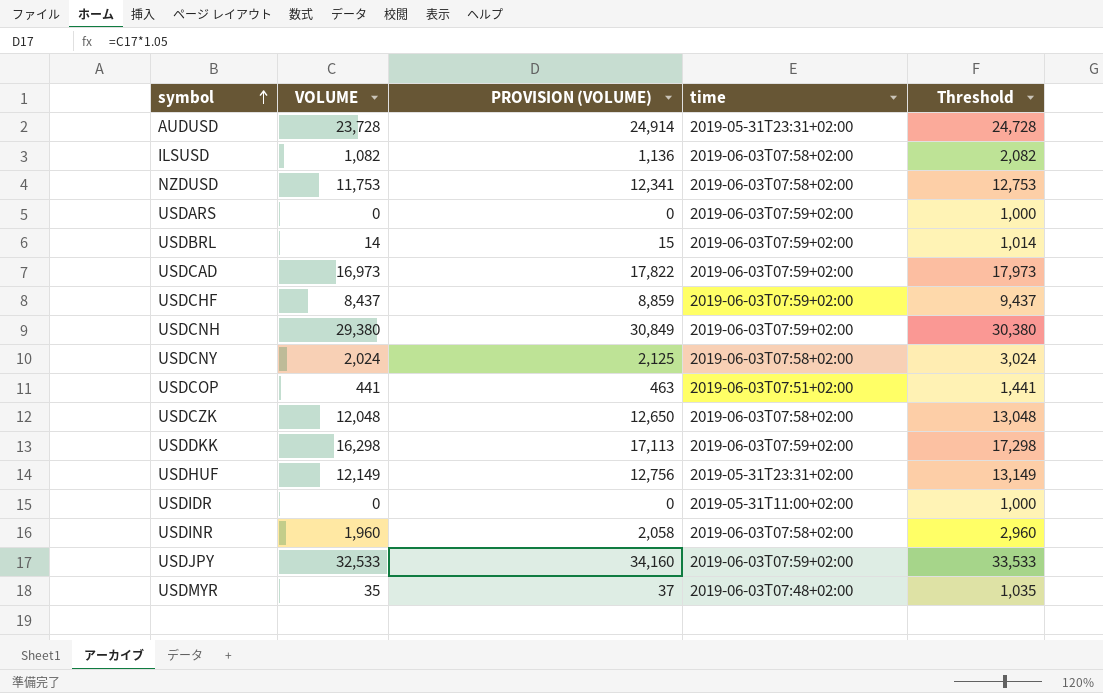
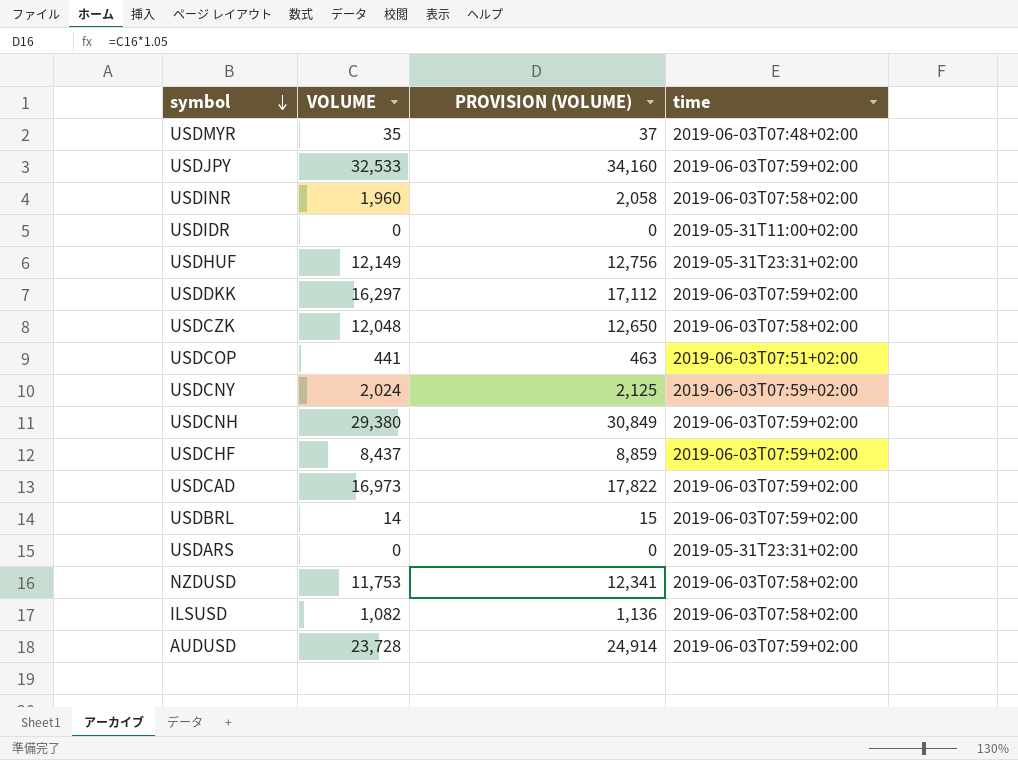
row order: symbol ascending -> symbol descending
column Threshold | formula: [VOLUME] + 1000 -> none
USDDKK | VOLUME: 16,298 -> 16,297
USDDKK | PROVISION (VOLUME): 17,113 -> 17,112
USDCNY | time: 2019-06-03T07:58+02:00 -> 2019-06-03T07:59+02:00
USDARS | time: 2019-06-03T07:59+02:00 -> 2019-05-31T23:31+02:00
AUDUSD | time: 2019-05-31T23:31+02:00 -> 2019-06-03T07:59+02:00

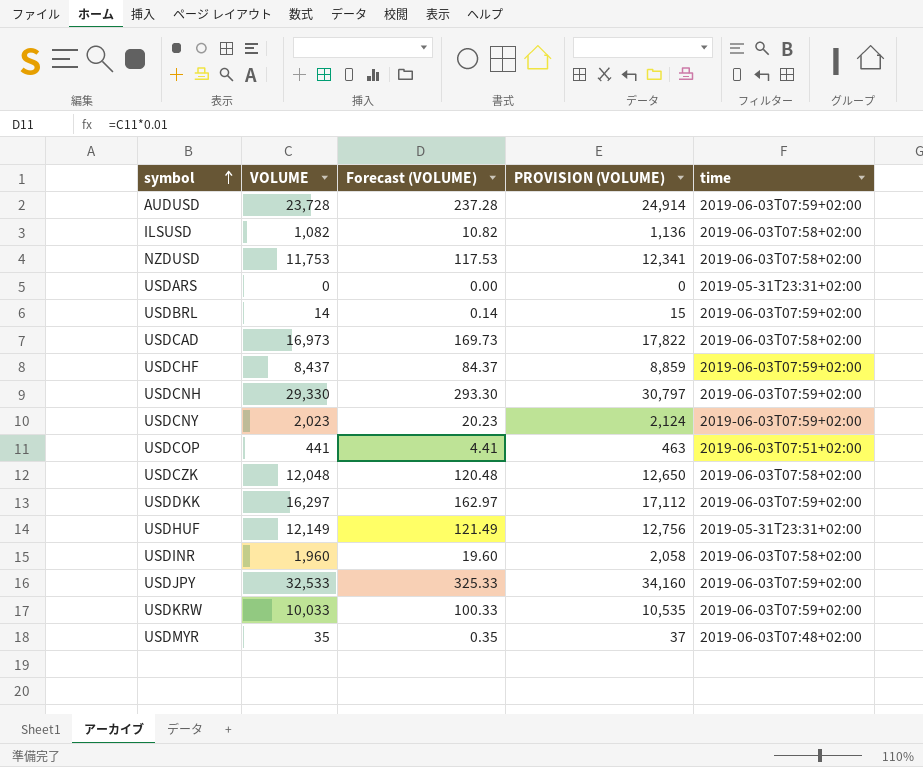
row order: symbol descending -> symbol ascending
column Forecast (VOLUME) | formula: none -> [VOLUME] * 0.01
row USDIDR: 0 | 0 | 2019-05-31T11:00+02:00 -> none
USDCAD | time: 2019-06-03T07:59+02:00 -> 2019-06-03T07:58+02:00
USDCNH | VOLUME: 29,380 -> 29,330
USDCNH | PROVISION (VOLUME): 30,849 -> 30,797
USDCNY | VOLUME: 2,024 -> 2,023
USDCNY | PROVISION (VOLUME): 2,125 -> 2,124
row USDKRW: none -> 10,033 | 100.33 | 10,535 | 2019-06-03T07:59+02:00

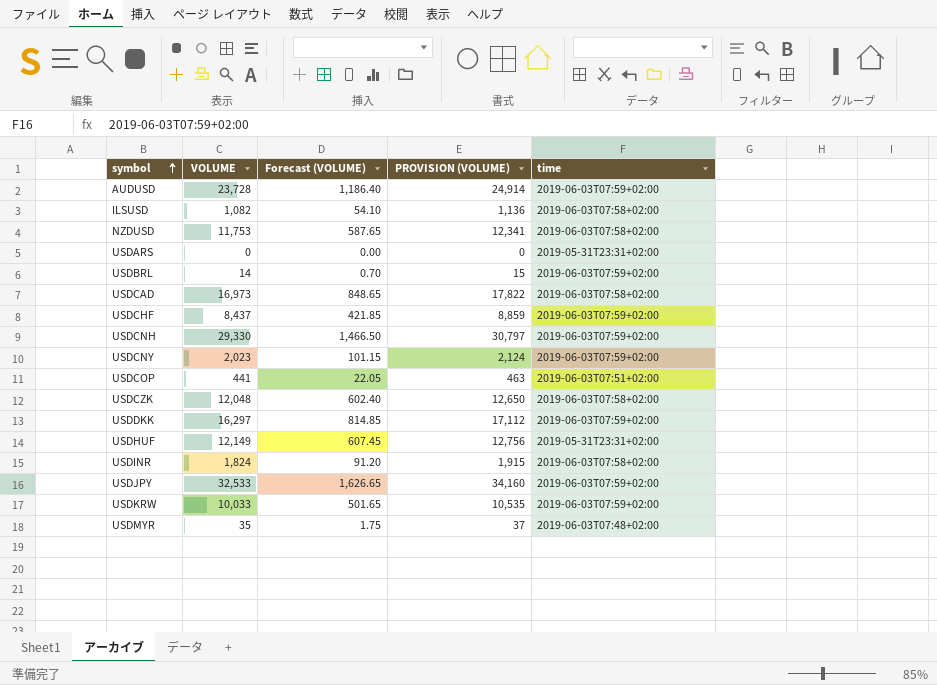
column Forecast (VOLUME) | formula: [VOLUME] * 0.01 -> [VOLUME] * 0.05
USDINR | VOLUME: 1,960 -> 1,824
USDINR | PROVISION (VOLUME): 2,058 -> 1,915

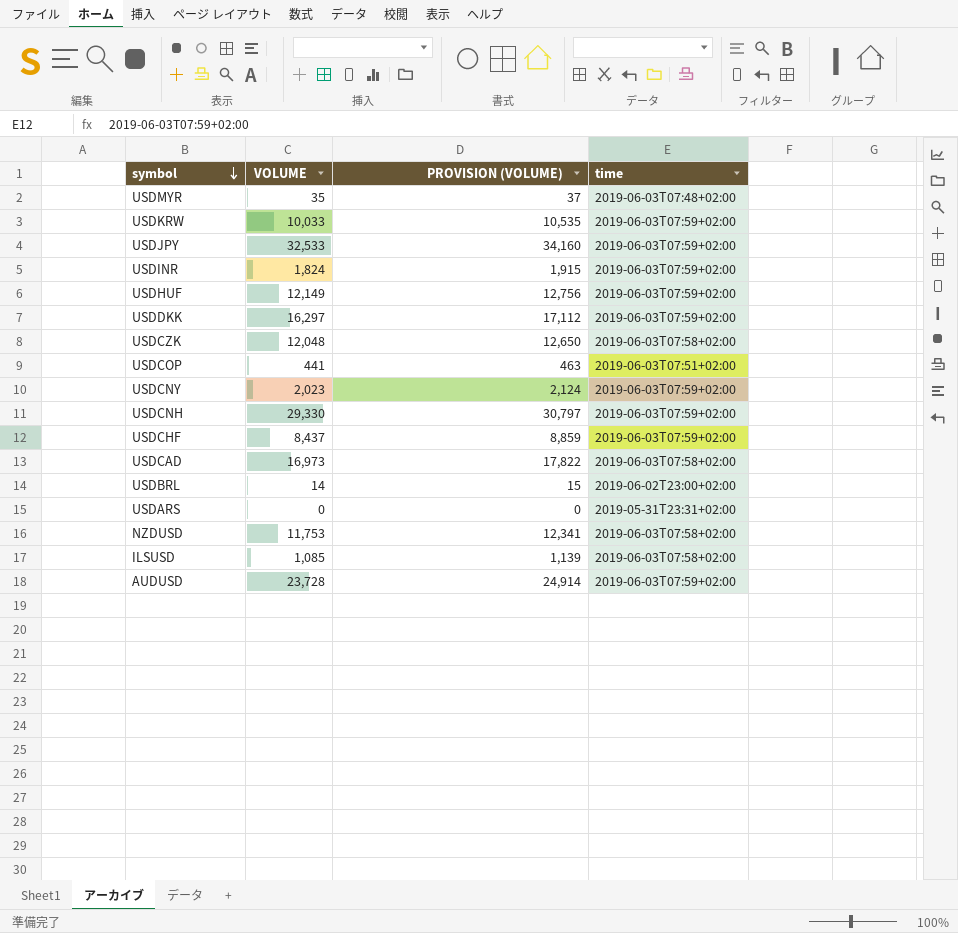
row order: symbol ascending -> symbol descending
column Forecast (VOLUME) | formula: [VOLUME] * 0.05 -> none
USDINR | time: 2019-06-03T07:58+02:00 -> 2019-06-03T07:59+02:00
USDHUF | time: 2019-05-31T23:31+02:00 -> 2019-06-03T07:59+02:00
USDBRL | time: 2019-06-03T07:59+02:00 -> 2019-06-02T23:00+02:00
ILSUSD | VOLUME: 1,082 -> 1,085
ILSUSD | PROVISION (VOLUME): 1,136 -> 1,139

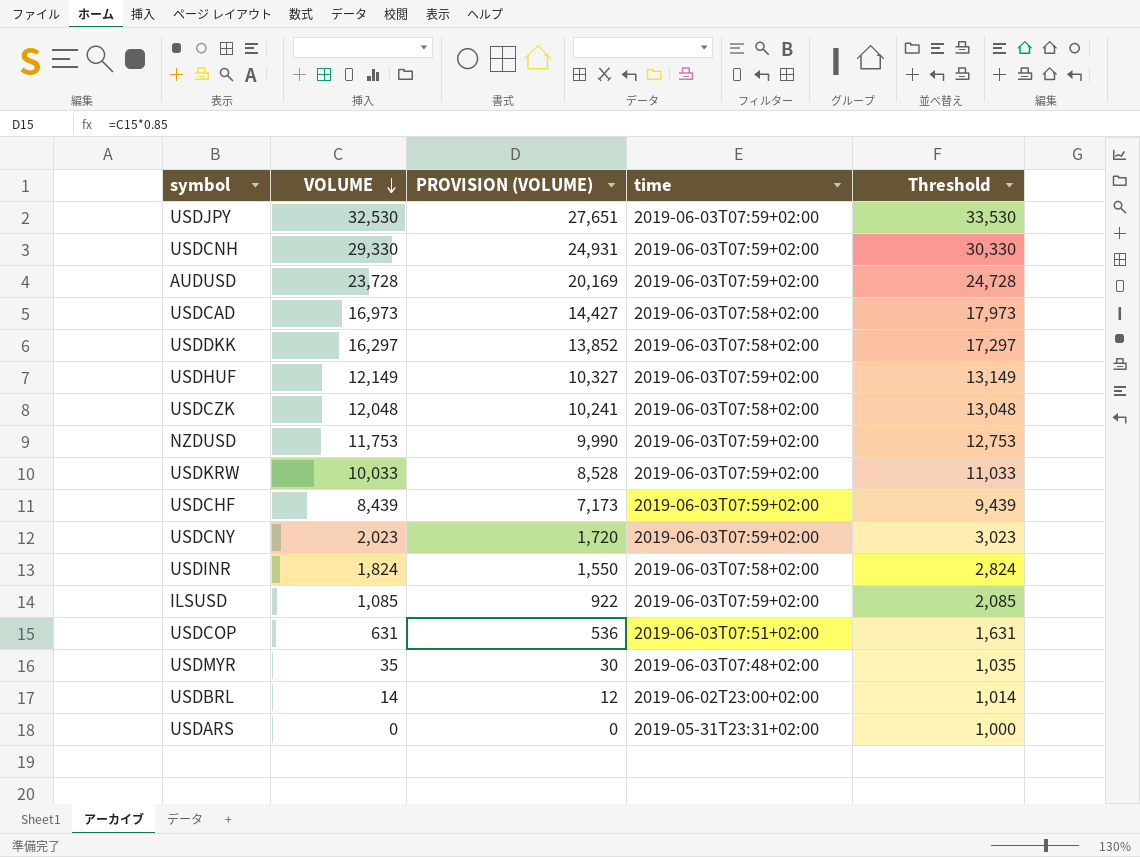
row order: symbol descending -> VOLUME descending
column PROVISION (VOLUME) | formula: [VOLUME] * 1.05 -> [VOLUME] * 0.85
column Threshold | formula: none -> [VOLUME] + 1000
USDJPY | VOLUME: 32,533 -> 32,530
USDDKK | time: 2019-06-03T07:59+02:00 -> 2019-06-03T07:58+02:00
NZDUSD | time: 2019-06-03T07:58+02:00 -> 2019-06-03T07:59+02:00
USDCHF | VOLUME: 8,437 -> 8,439
USDINR | time: 2019-06-03T07:59+02:00 -> 2019-06-03T07:58+02:00
ILSUSD | time: 2019-06-03T07:58+02:00 -> 2019-06-03T07:59+02:00
USDCOP | VOLUME: 441 -> 631

